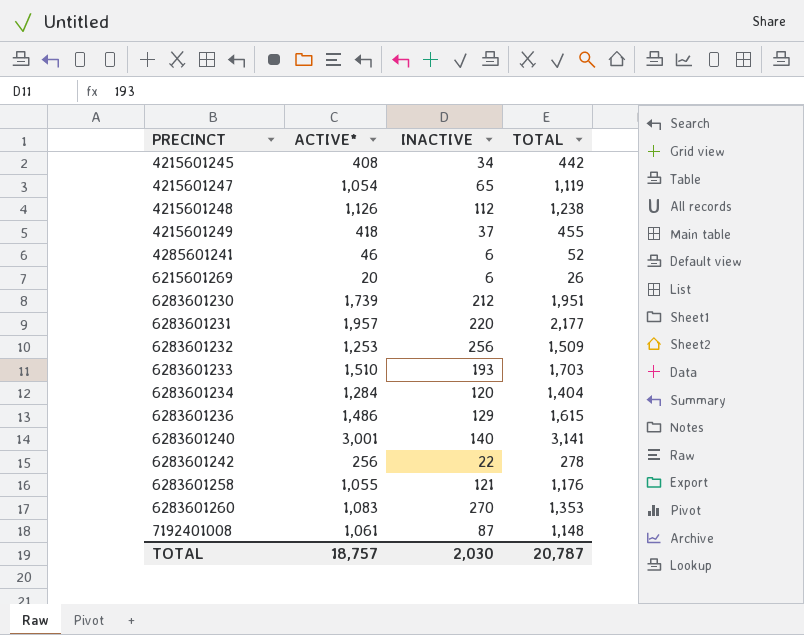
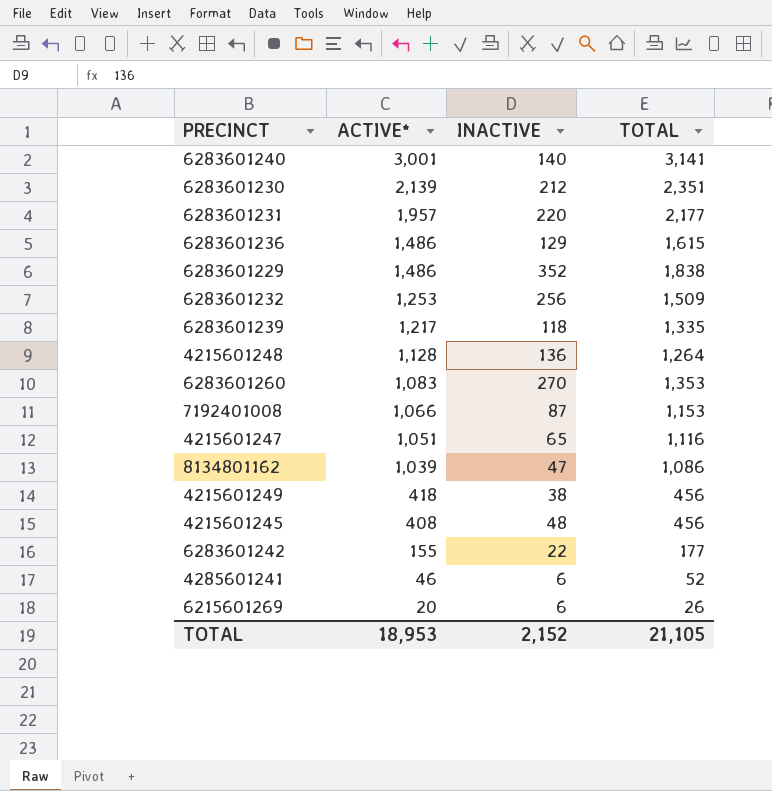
row order: PRECINCT ascending -> ACTIVE* descending
row 6283601233: 1,510 | 193 | 1,703 -> none
row 6283601234: 1,284 | 120 | 1,404 -> none
row 6283601258: 1,055 | 121 | 1,176 -> none
6283601230 | ACTIVE*: 1,739 -> 2,139
6283601230 | TOTAL: 1,951 -> 2,351
row 6283601229: none -> 1,486 | 352 | 1,838
row 6283601239: none -> 1,217 | 118 | 1,335
4215601248 | ACTIVE*: 1,126 -> 1,128
4215601248 | INACTIVE: 112 -> 136
4215601248 | TOTAL: 1,238 -> 1,264
7192401008 | ACTIVE*: 1,061 -> 1,066
7192401008 | TOTAL: 1,148 -> 1,153
4215601247 | ACTIVE*: 1,054 -> 1,051
4215601247 | TOTAL: 1,119 -> 1,116
row 8134801162: none -> 1,039 | 47 | 1,086
4215601249 | INACTIVE: 37 -> 38
4215601249 | TOTAL: 455 -> 456
4215601245 | INACTIVE: 34 -> 48
4215601245 | TOTAL: 442 -> 456
6283601242 | ACTIVE*: 256 -> 155
6283601242 | TOTAL: 278 -> 177
TOTAL | ACTIVE*: 18,757 -> 18,953
TOTAL | INACTIVE: 2,030 -> 2,152
TOTAL | TOTAL: 20,787 -> 21,105

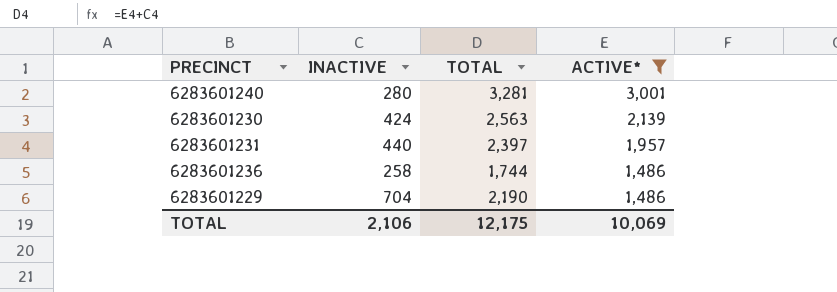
filter: none -> ACTIVE* >= 1,486
column ACTIVE* | position: 2 -> 4
6283601240 | INACTIVE: 140 -> 280
6283601240 | TOTAL: 3,141 -> 3,281
6283601230 | INACTIVE: 212 -> 424
6283601230 | TOTAL: 2,351 -> 2,563
6283601231 | INACTIVE: 220 -> 440
6283601231 | TOTAL: 2,177 -> 2,397
6283601236 | INACTIVE: 129 -> 258
6283601236 | TOTAL: 1,615 -> 1,744
6283601229 | INACTIVE: 352 -> 704
6283601229 | TOTAL: 1,838 -> 2,190
TOTAL | INACTIVE: 2,152 -> 2,106
TOTAL | TOTAL: 21,105 -> 12,175
TOTAL | ACTIVE*: 18,953 -> 10,069

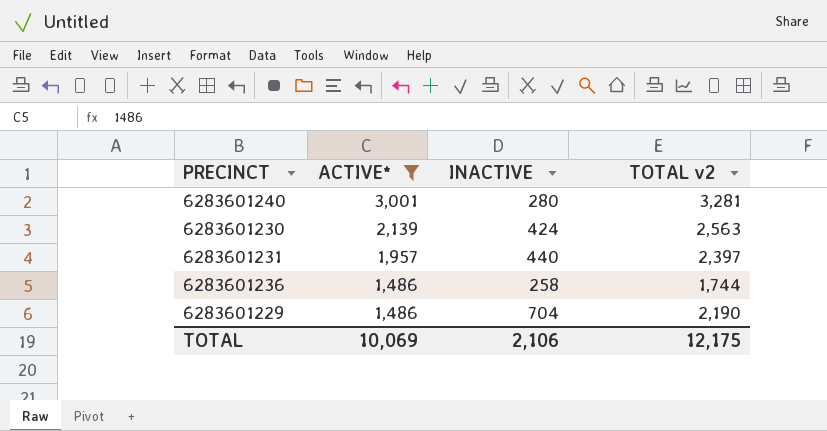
column ACTIVE* | position: 4 -> 2
column name: TOTAL -> TOTAL v2

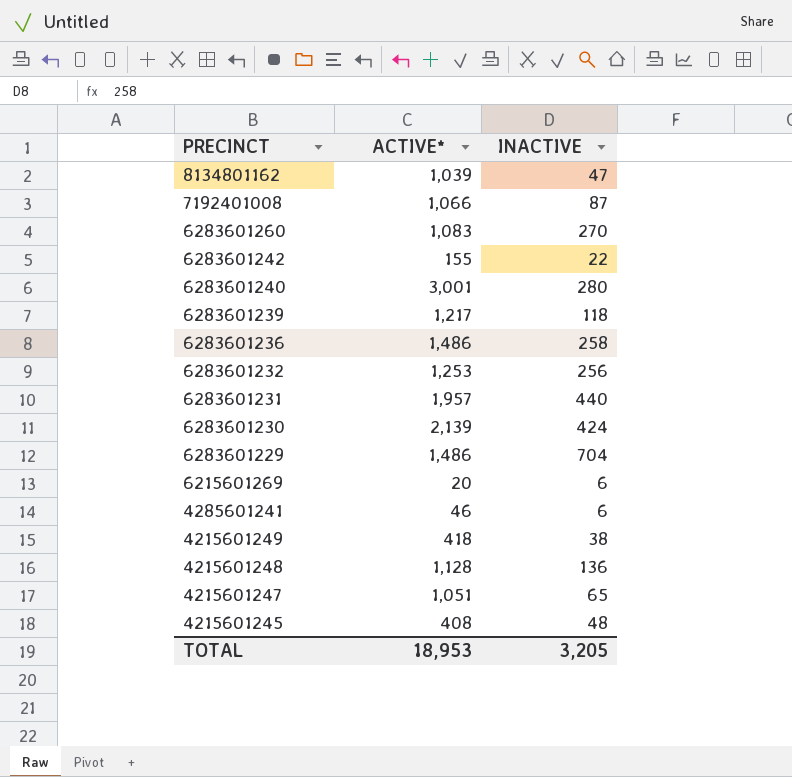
filter: ACTIVE* >= 1,486 -> none
row order: ACTIVE* descending -> PRECINCT descending
column TOTAL v2 | formula: [ACTIVE*] + [INACTIVE] -> none
TOTAL | ACTIVE*: 10,069 -> 18,953
TOTAL | INACTIVE: 2,106 -> 3,205

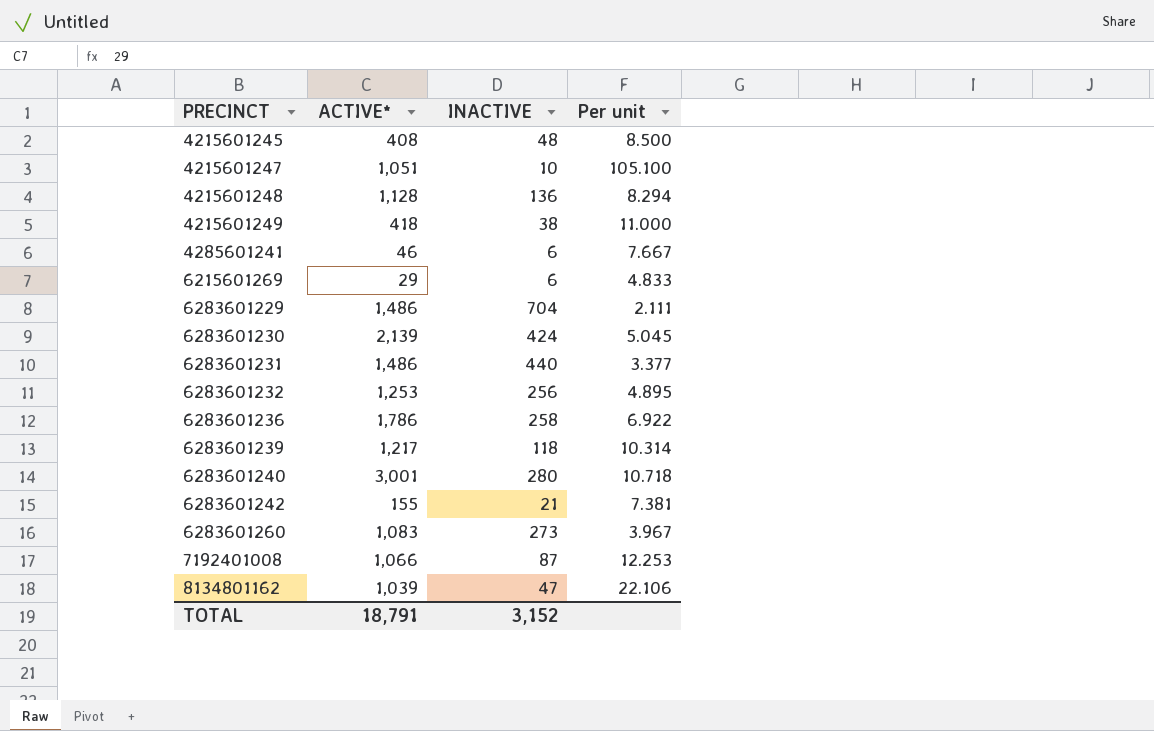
row order: PRECINCT descending -> PRECINCT ascending
column Per unit | formula: none -> [ACTIVE*] / [INACTIVE]
4215601247 | INACTIVE: 65 -> 10
6215601269 | ACTIVE*: 20 -> 29
6283601231 | ACTIVE*: 1,957 -> 1,486
6283601236 | ACTIVE*: 1,486 -> 1,786
6283601242 | INACTIVE: 22 -> 21
6283601260 | INACTIVE: 270 -> 273
TOTAL | ACTIVE*: 18,953 -> 18,791
TOTAL | INACTIVE: 3,205 -> 3,152

